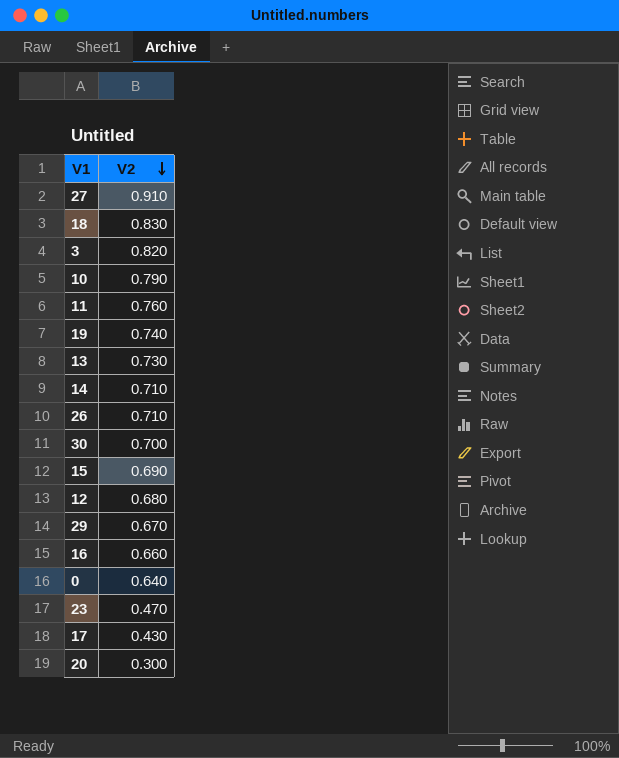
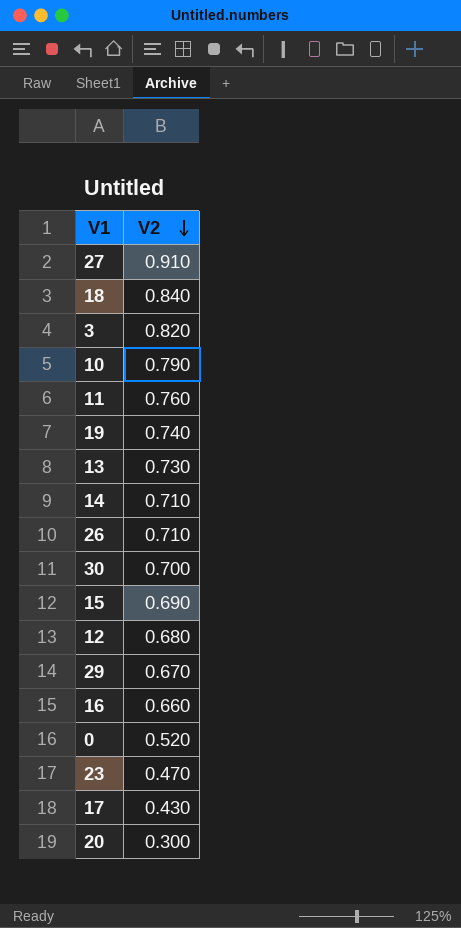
18 | V2: 0.830 -> 0.840
0 | V2: 0.640 -> 0.520

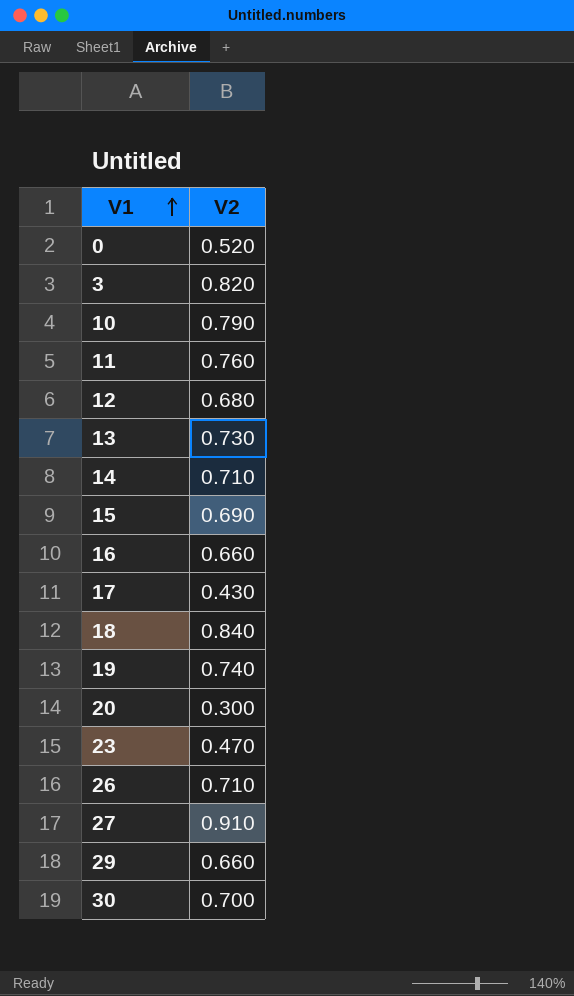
row order: V2 descending -> V1 ascending
29 | V2: 0.670 -> 0.660

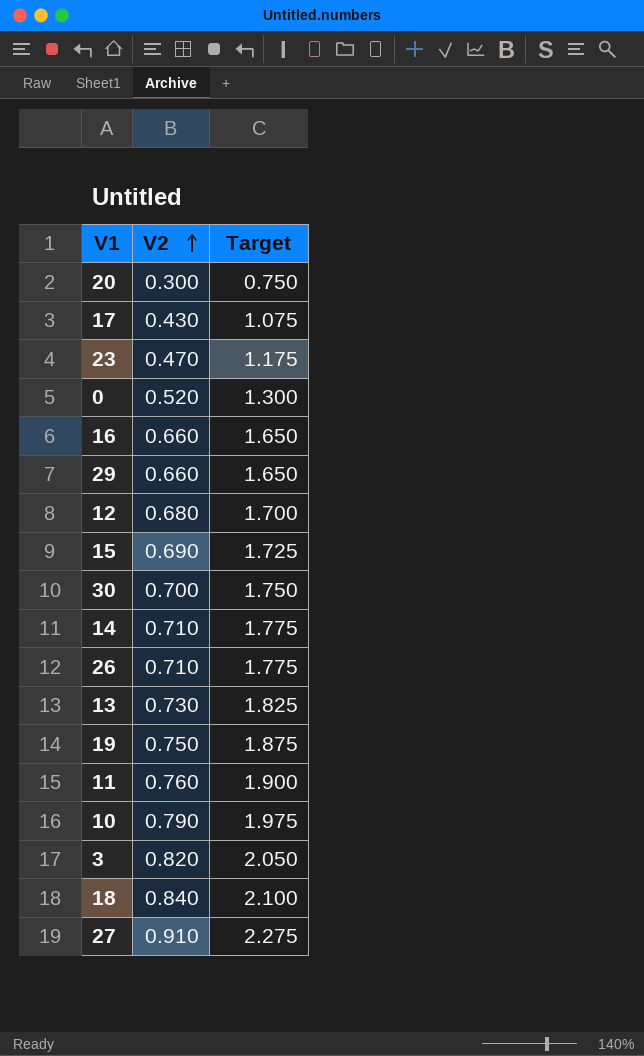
row order: V1 ascending -> V2 ascending
column Target | formula: none -> [V2] * 2.5
19 | V2: 0.740 -> 0.750

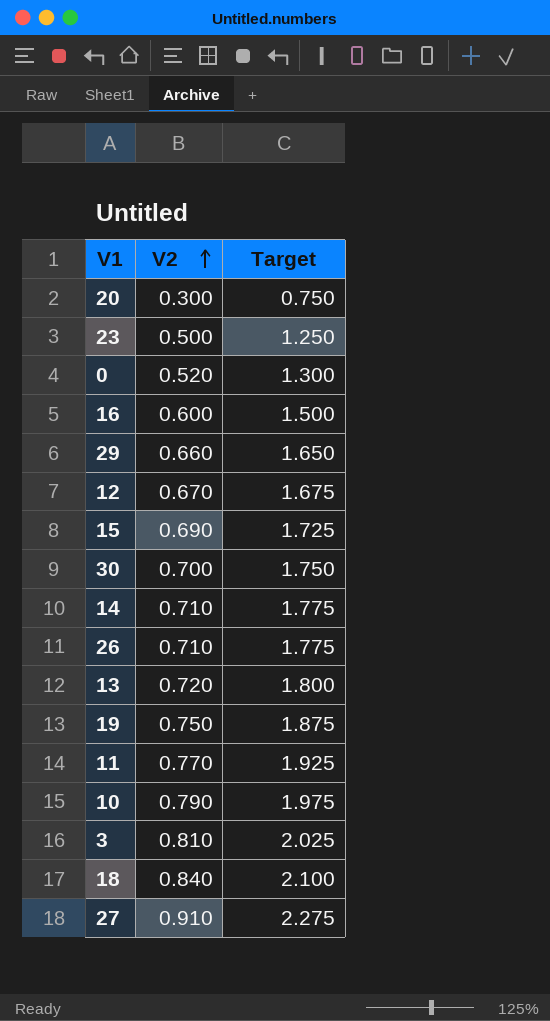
row 17: 0.430 | 1.075 -> none
23 | V2: 0.470 -> 0.500
23 | Target: 1.175 -> 1.250
16 | V2: 0.660 -> 0.600
16 | Target: 1.650 -> 1.500
12 | V2: 0.680 -> 0.670
12 | Target: 1.700 -> 1.675
13 | V2: 0.730 -> 0.720
13 | Target: 1.825 -> 1.800
11 | V2: 0.760 -> 0.770
11 | Target: 1.900 -> 1.925
3 | V2: 0.820 -> 0.810
3 | Target: 2.050 -> 2.025

